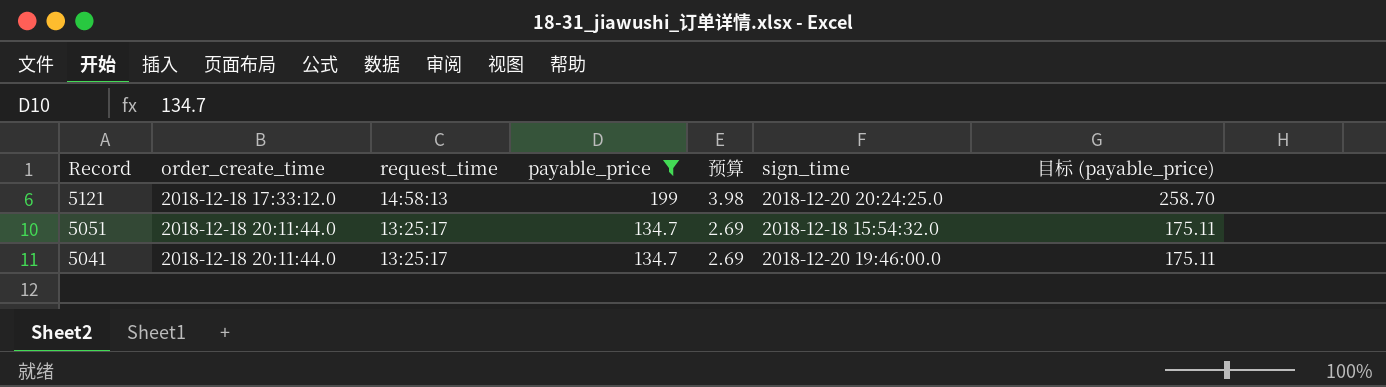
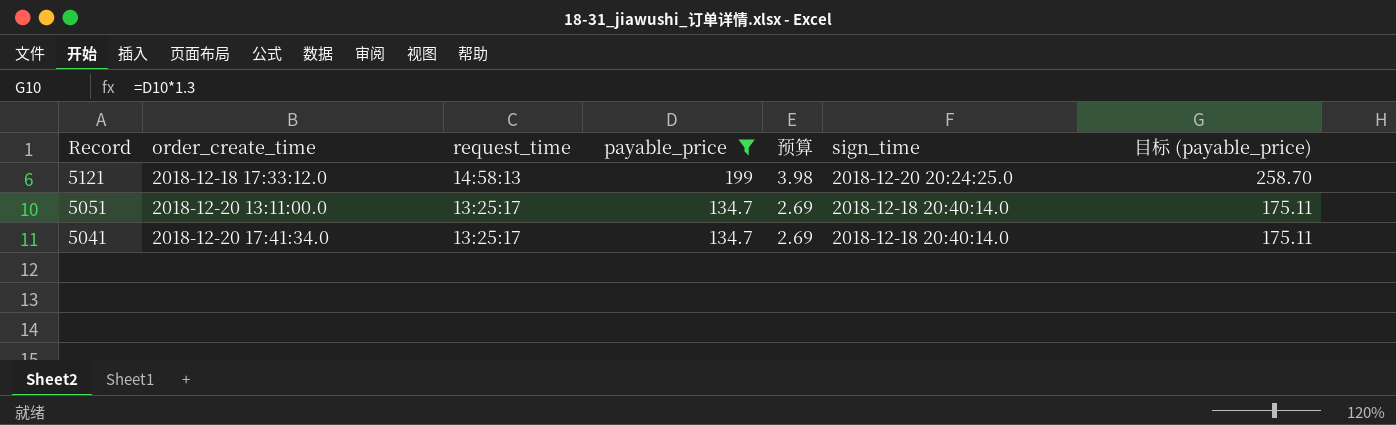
5051 | order_create_time: 2018-12-18 20:11:44.0 -> 2018-12-20 13:11:00.0
5051 | sign_time: 2018-12-18 15:54:32.0 -> 2018-12-18 20:40:14.0
5041 | order_create_time: 2018-12-18 20:11:44.0 -> 2018-12-20 17:41:34.0
5041 | sign_time: 2018-12-20 19:46:00.0 -> 2018-12-18 20:40:14.0

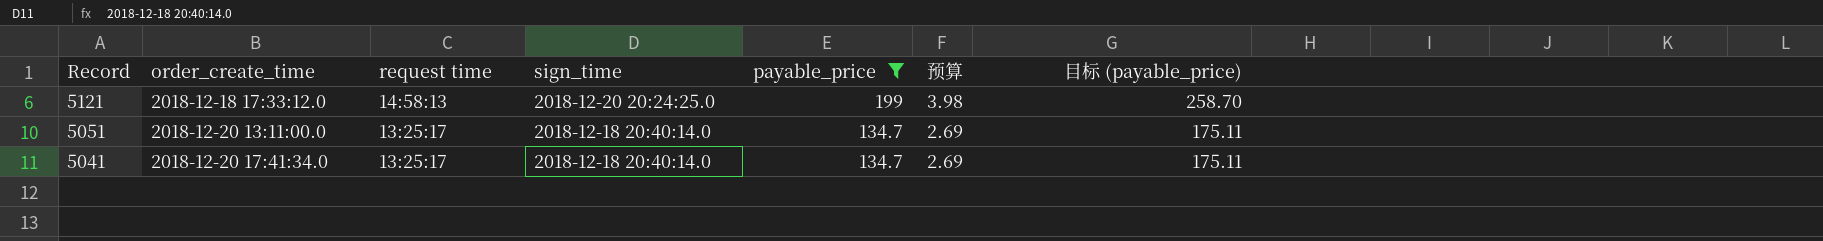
column name: request_time -> request time
column sign_time | position: 6 -> 4

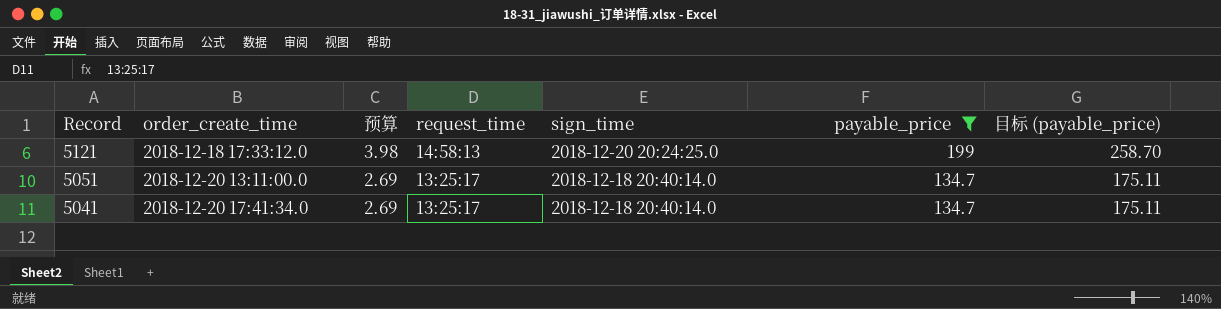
column 预算 | position: 6 -> 3
column name: request time -> request_time

